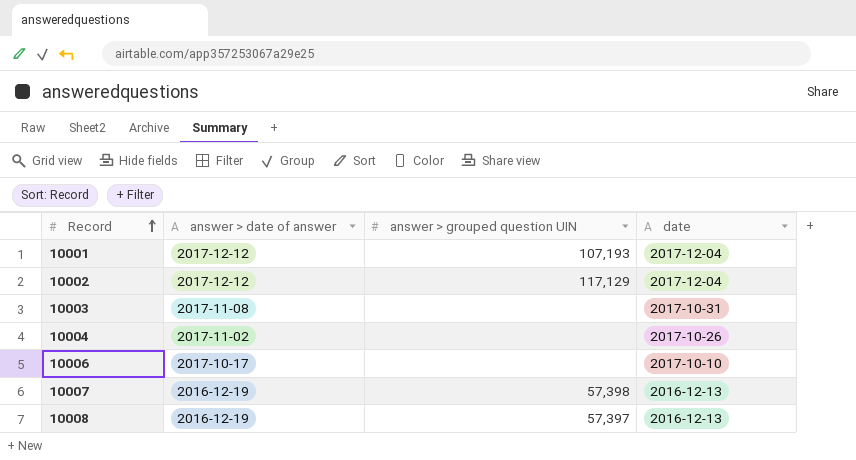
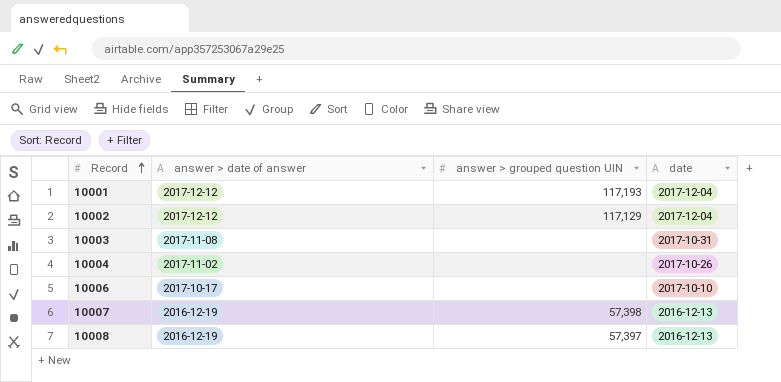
10001 | answer > grouped question UIN: 107,193 -> 117,193

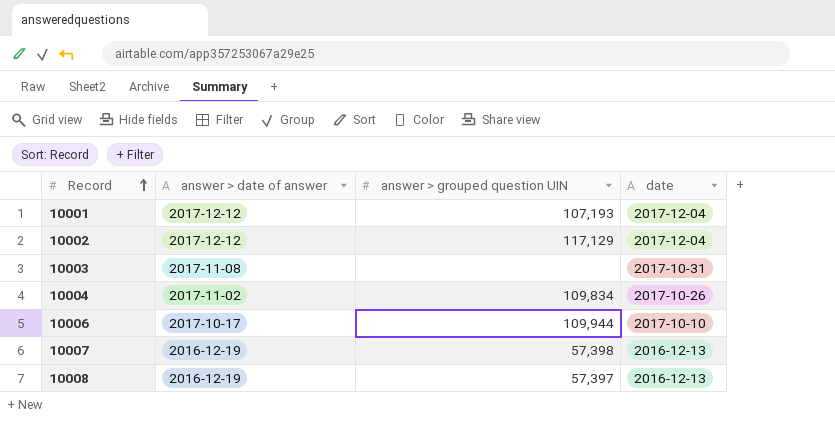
10001 | answer > grouped question UIN: 117,193 -> 107,193
10004 | answer > grouped question UIN: none -> 109,834
10006 | answer > grouped question UIN: none -> 109,944

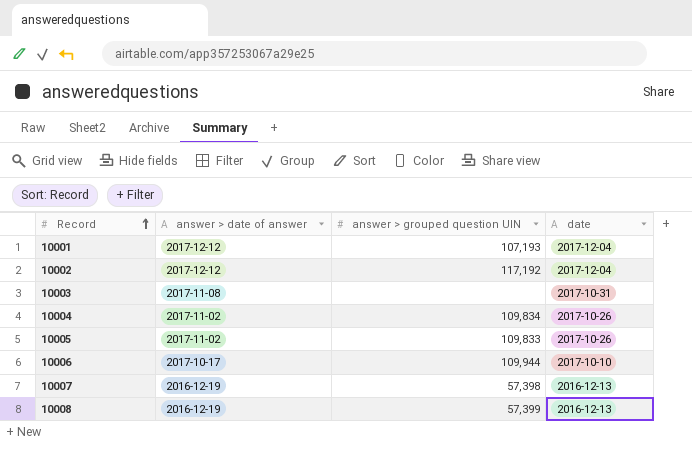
10002 | answer > grouped question UIN: 117,129 -> 117,192
row 10005: none -> 2017-11-02 | 109,833 | 2017-10-26
10008 | answer > grouped question UIN: 57,397 -> 57,399

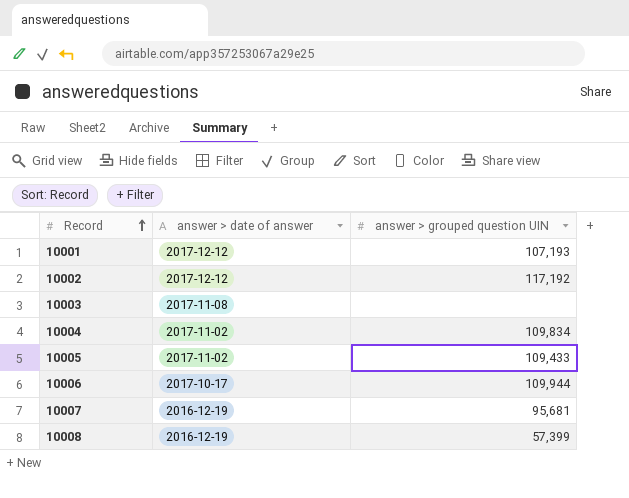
column date | position: 4 -> none
10005 | answer > grouped question UIN: 109,833 -> 109,433
10007 | answer > grouped question UIN: 57,398 -> 95,681

